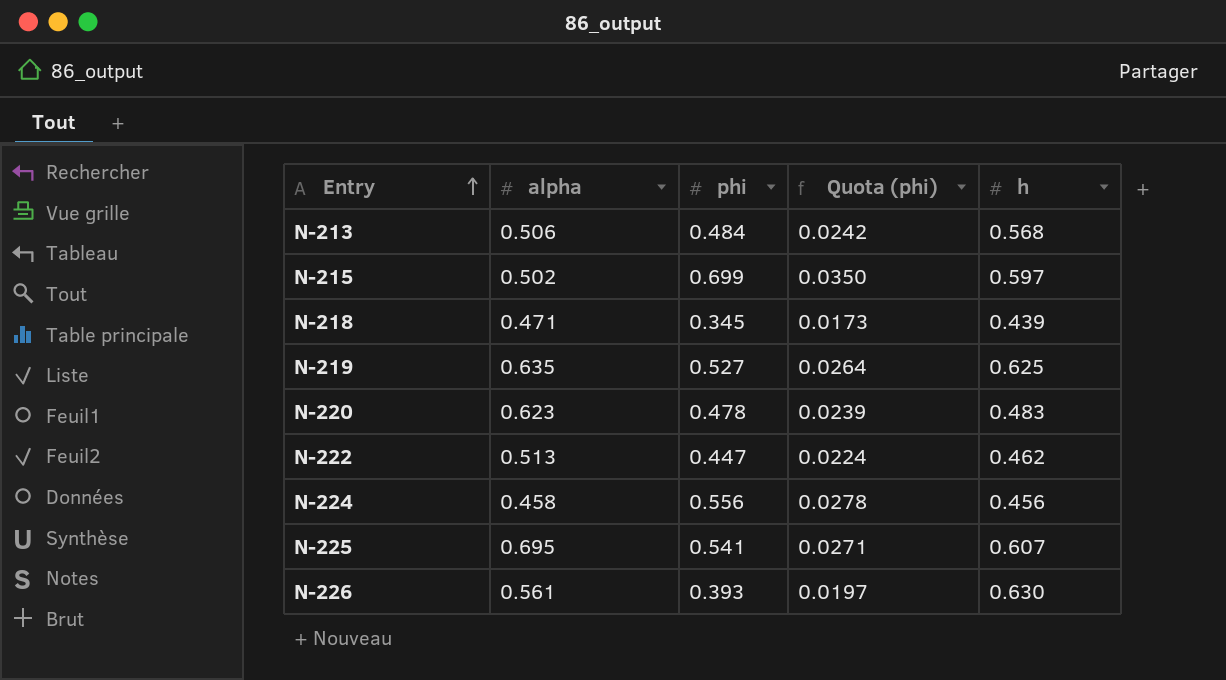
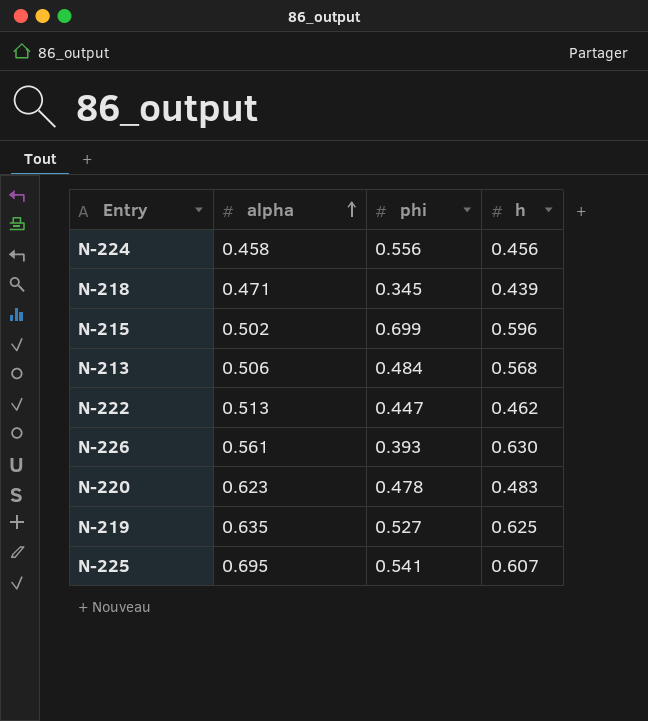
row order: Entry ascending -> alpha ascending
column Quota (phi) | formula: [phi] * 0.05 -> none
N-215 | h: 0.597 -> 0.596

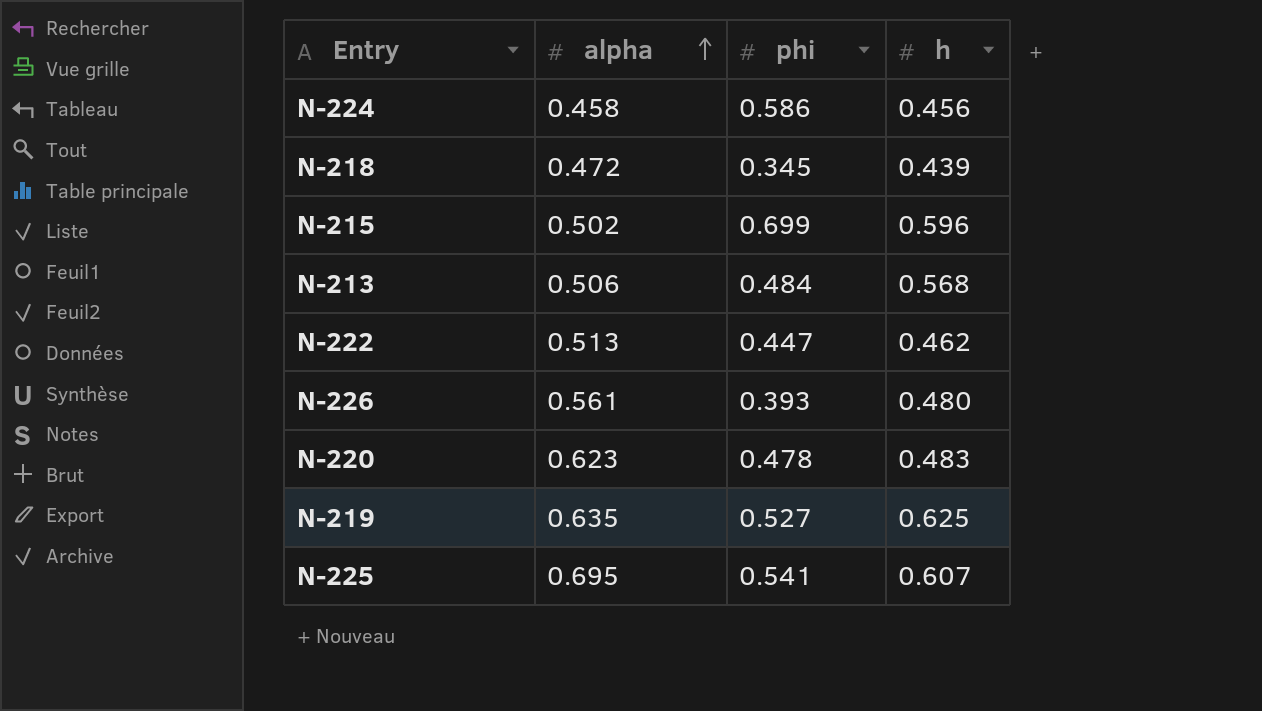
N-224 | phi: 0.556 -> 0.586
N-218 | alpha: 0.471 -> 0.472
N-226 | h: 0.630 -> 0.480

